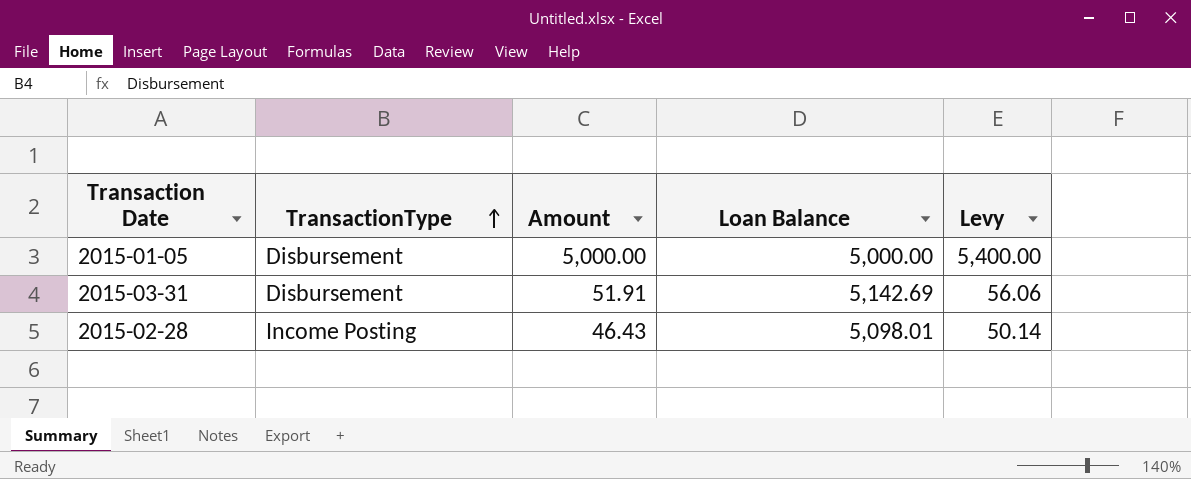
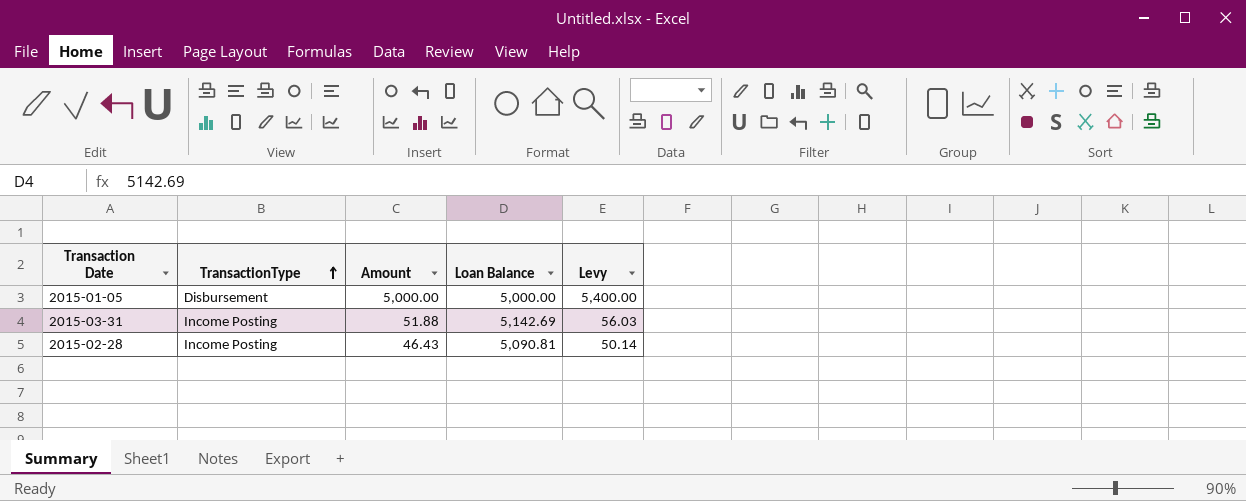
2015-03-31 | TransactionType: Disbursement -> Income Posting
2015-03-31 | Amount: 51.91 -> 51.88
2015-03-31 | Levy: 56.06 -> 56.03
2015-02-28 | Loan Balance: 5,098.01 -> 5,090.81

